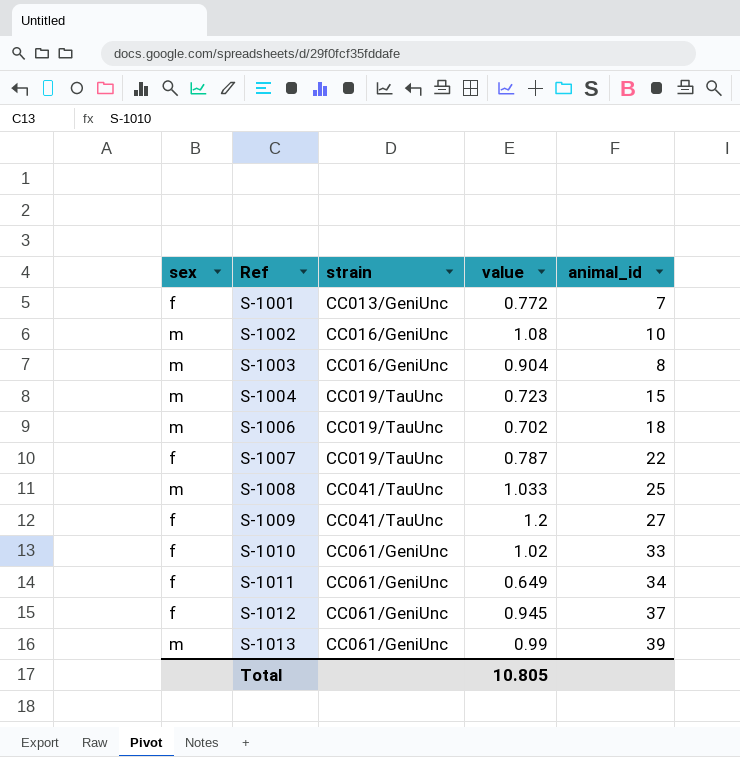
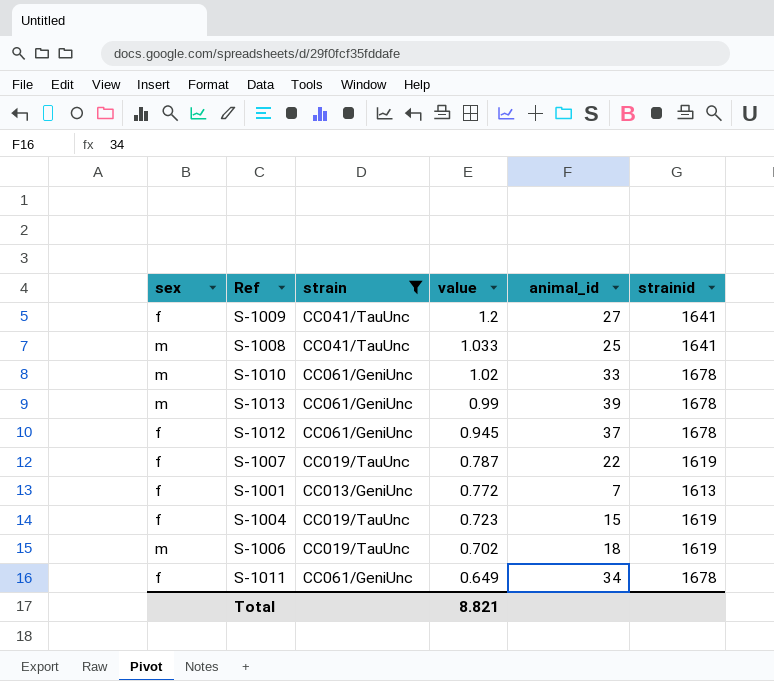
filter: none -> strain != CC016/GeniUnc
row order: Ref ascending -> value descending
column strainid | position: none -> 6
S-1010 | sex: f -> m
S-1004 | sex: m -> f
Total | value: 10.805 -> 8.821

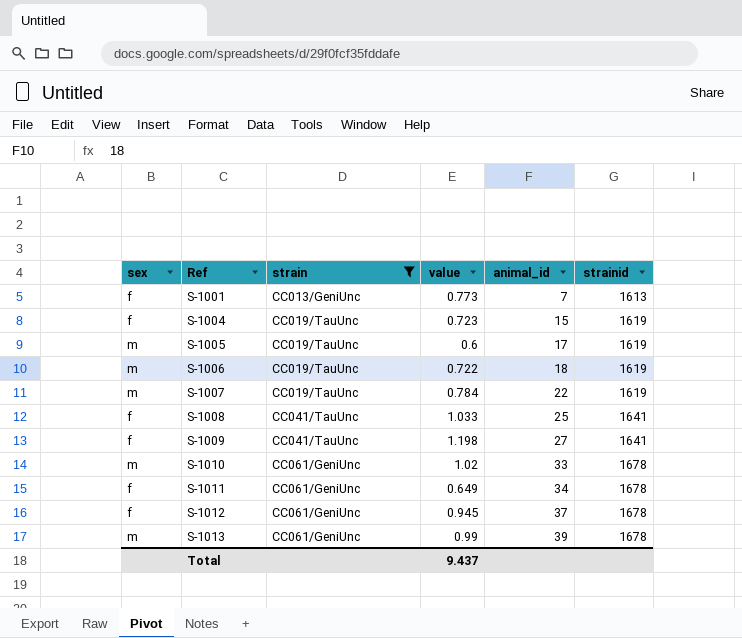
row order: value descending -> Ref ascending
S-1001 | value: 0.772 -> 0.773
row S-1005: none -> m | CC019/TauUnc | 0.6 | 17 | 1619
S-1006 | value: 0.702 -> 0.722
S-1007 | sex: f -> m
S-1007 | value: 0.787 -> 0.784
S-1008 | sex: m -> f
S-1009 | value: 1.2 -> 1.198
Total | value: 8.821 -> 9.437

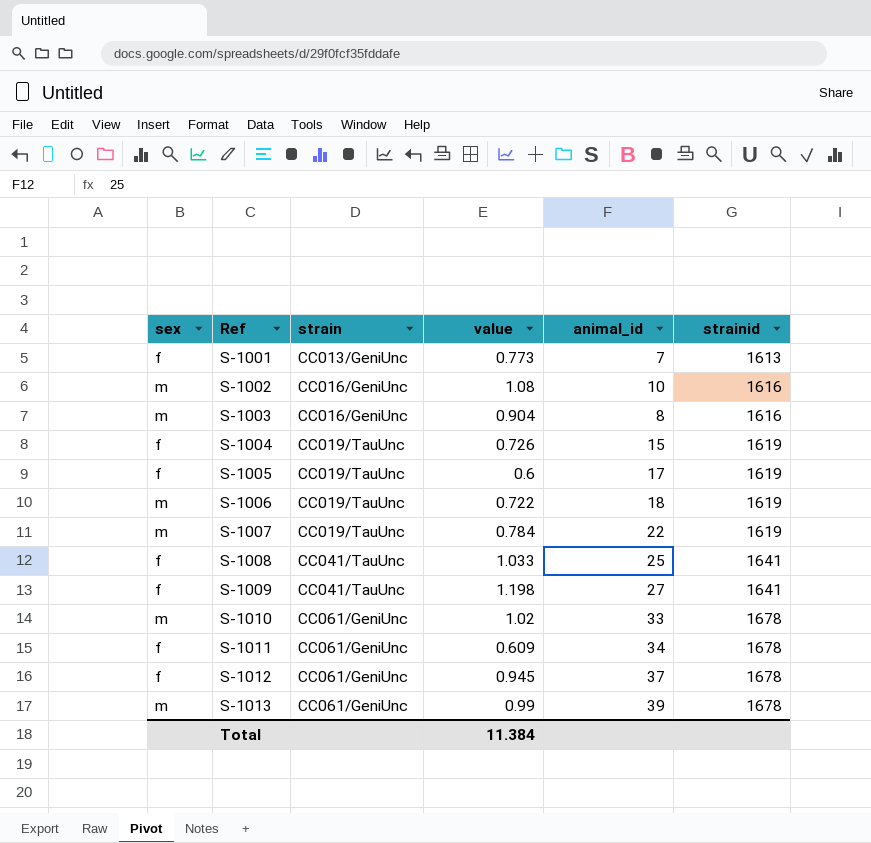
filter: strain != CC016/GeniUnc -> none
S-1004 | value: 0.723 -> 0.726
S-1005 | sex: m -> f
S-1011 | value: 0.649 -> 0.609
Total | value: 9.437 -> 11.384

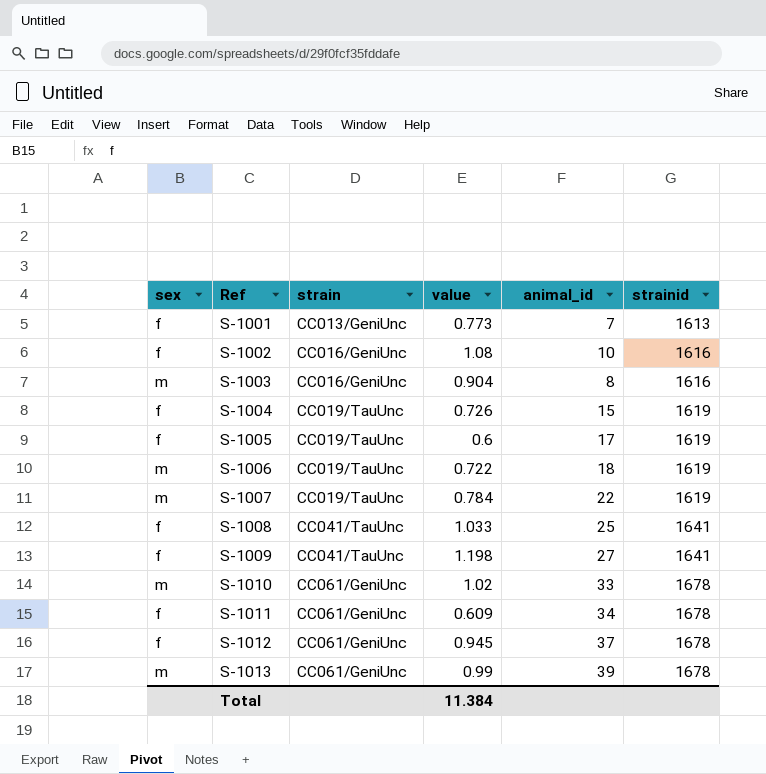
S-1002 | sex: m -> f

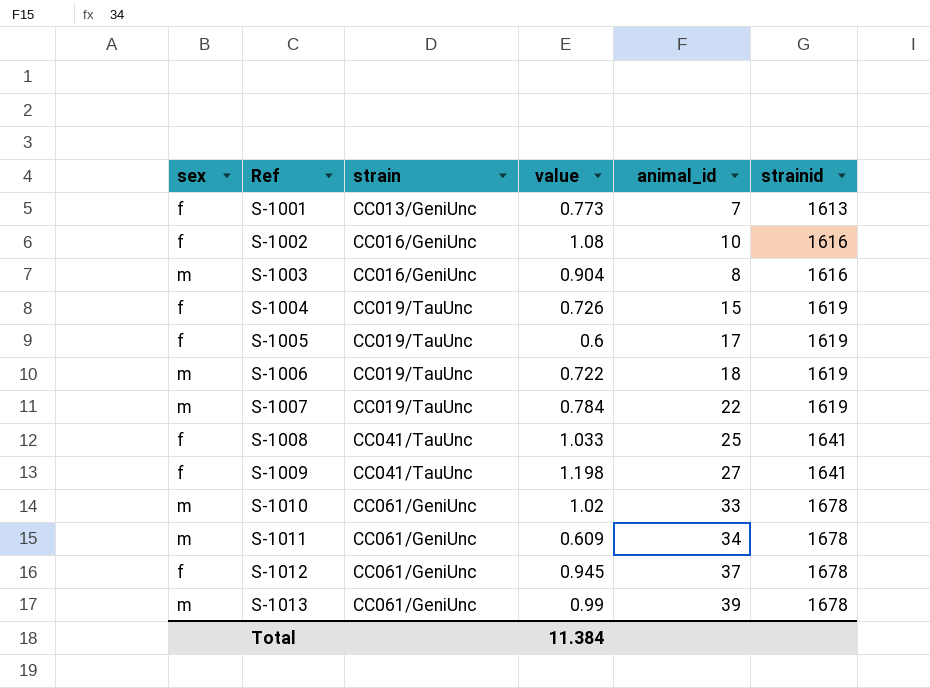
S-1011 | sex: f -> m

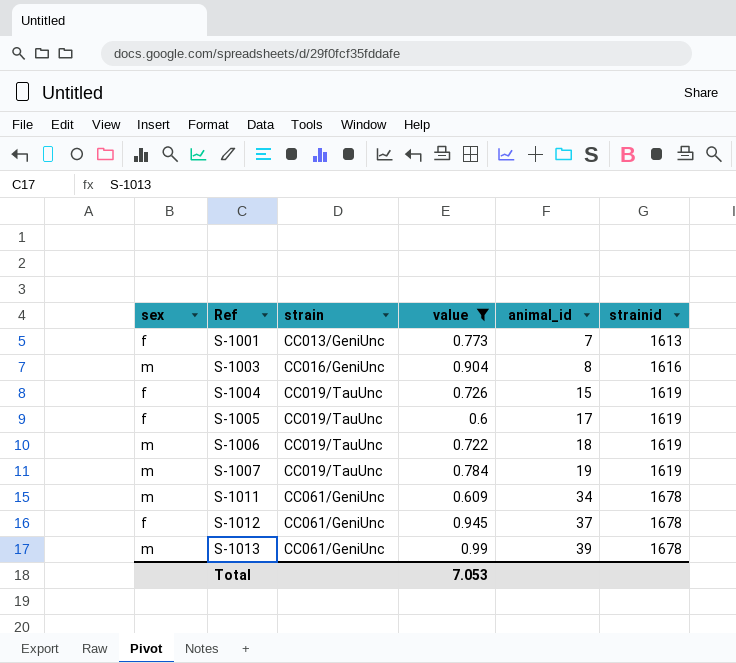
filter: none -> value <= 0.99
S-1007 | animal_id: 22 -> 19
Total | value: 11.384 -> 7.053

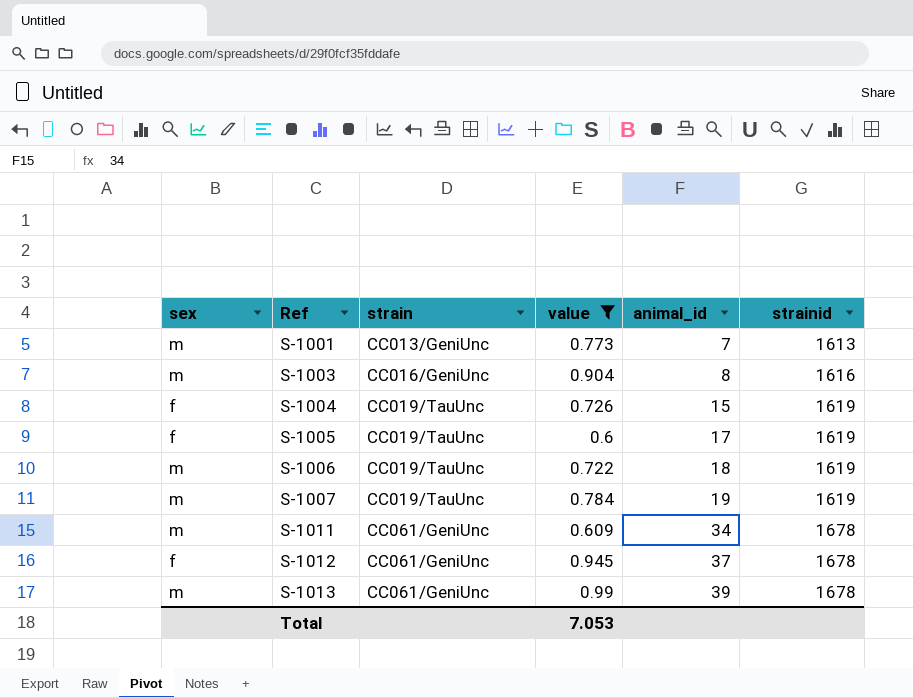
S-1001 | sex: f -> m

